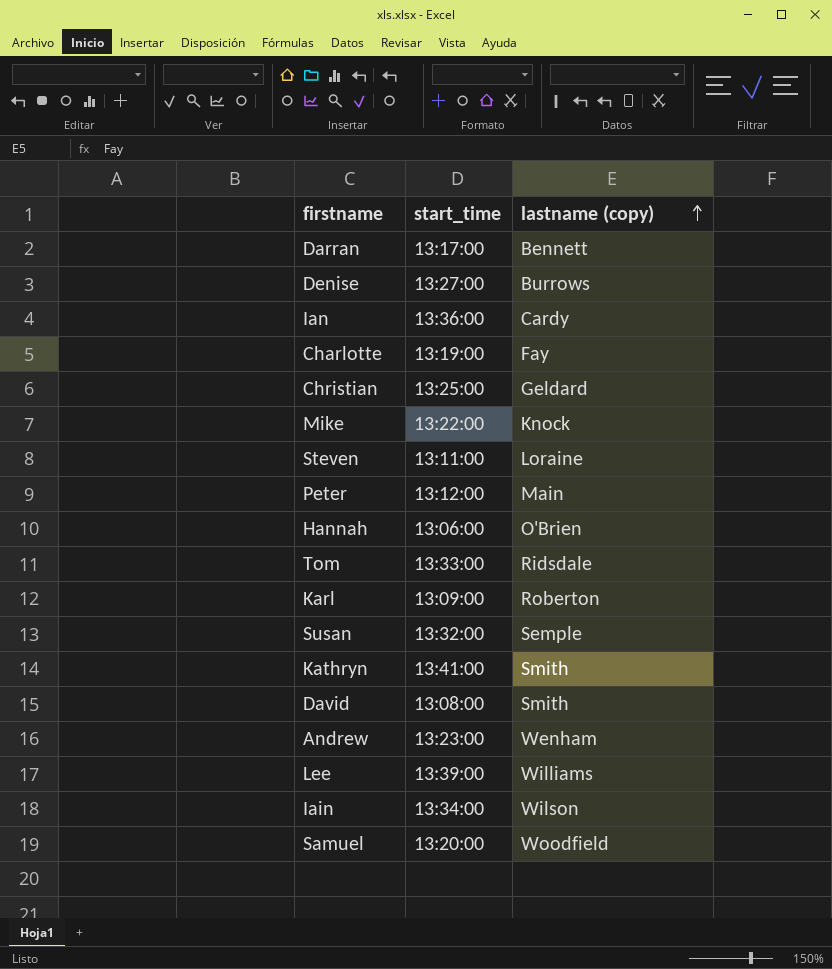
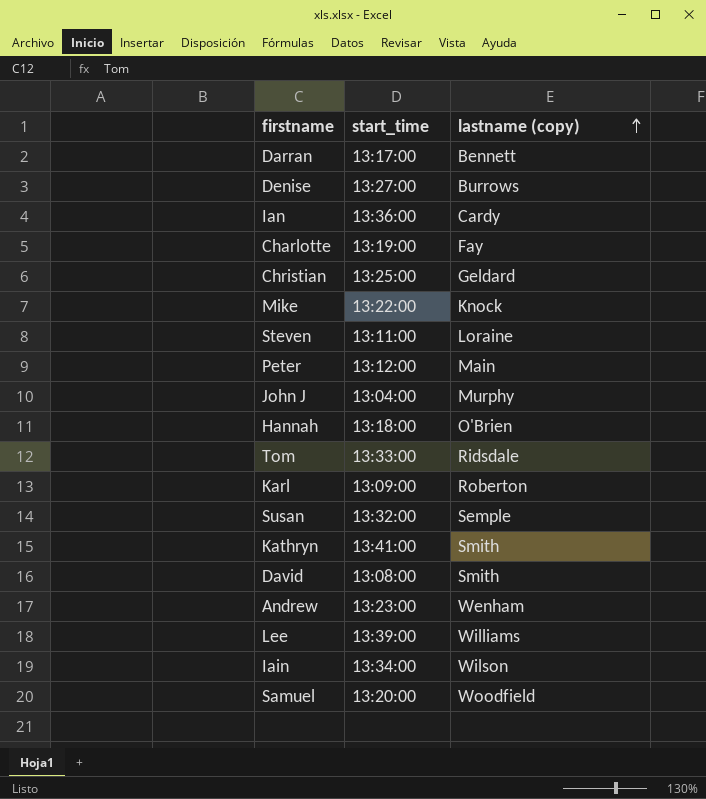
row John J: none -> 13:04:00 | Murphy
Hannah | start_time: 13:06:00 -> 13:18:00

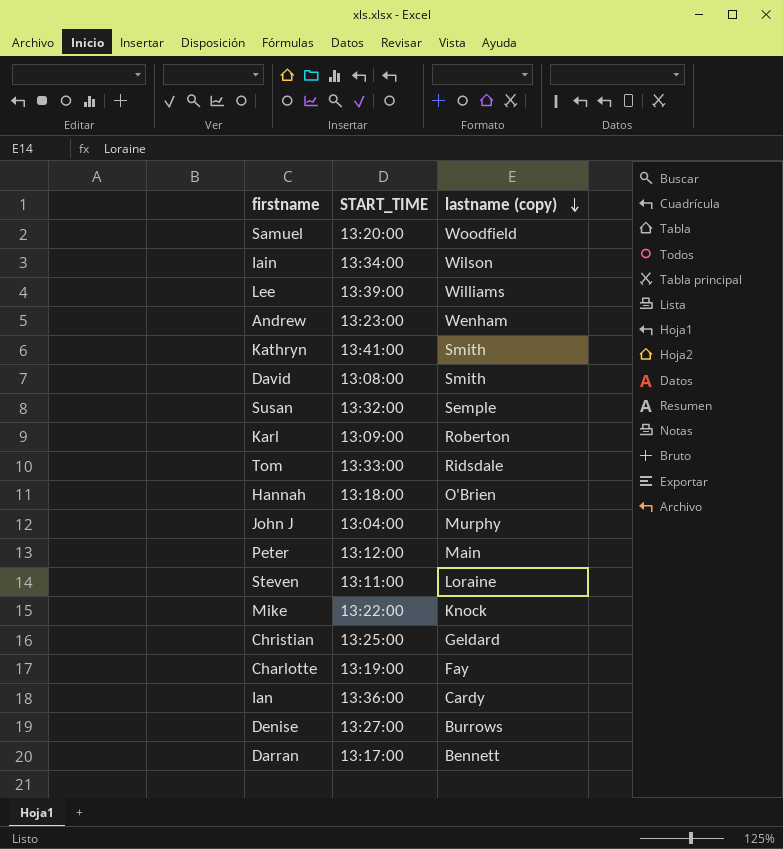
row order: lastname (copy) ascending -> lastname (copy) descending
column name: start_time -> START_TIME

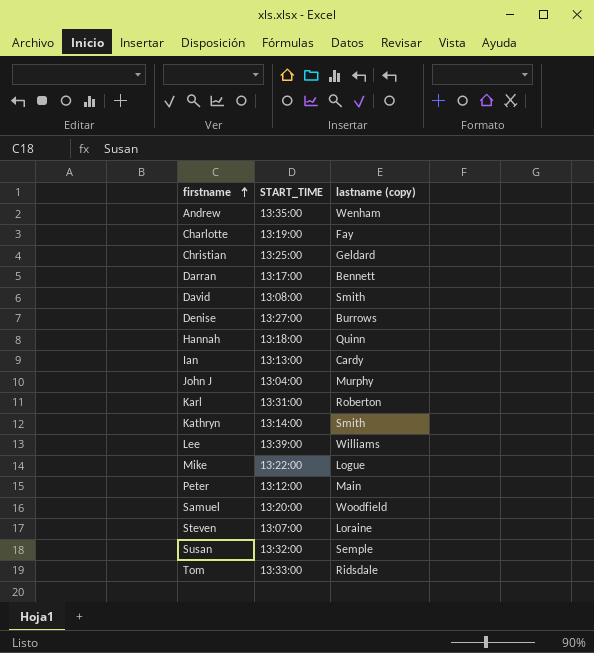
row order: lastname (copy) descending -> firstname ascending
row Iain: 13:34:00 | Wilson -> none
Andrew | START_TIME: 13:23:00 -> 13:35:00
Hannah | lastname (copy): O'Brien -> Quinn
Ian | START_TIME: 13:36:00 -> 13:13:00
Karl | START_TIME: 13:09:00 -> 13:31:00
Kathryn | START_TIME: 13:41:00 -> 13:14:00
Mike | lastname (copy): Knock -> Logue
Steven | START_TIME: 13:11:00 -> 13:07:00

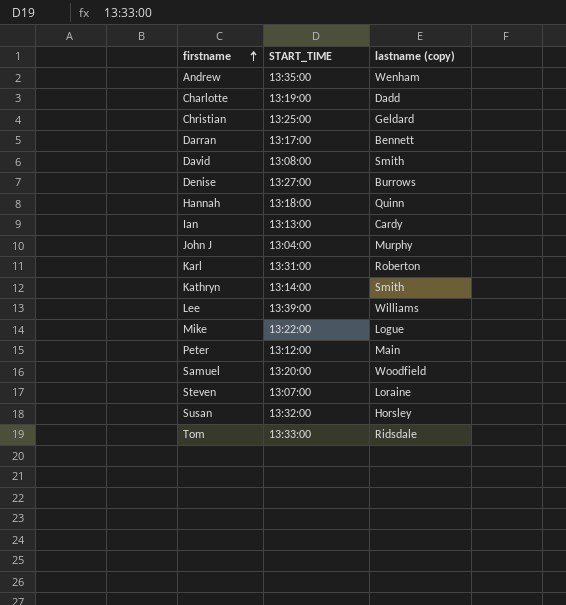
Charlotte | lastname (copy): Fay -> Dadd
Susan | lastname (copy): Semple -> Horsley

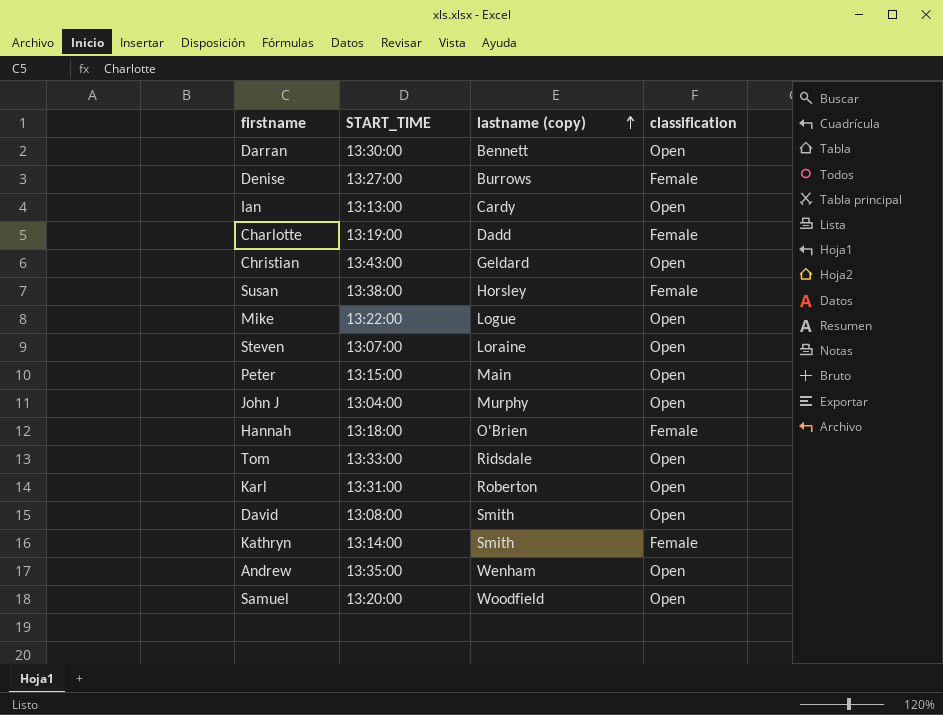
row order: firstname ascending -> lastname (copy) ascending
column classification | position: none -> 4
row Lee: 13:39:00 | Williams -> none
Darran | START_TIME: 13:17:00 -> 13:30:00
Christian | START_TIME: 13:25:00 -> 13:43:00
Susan | START_TIME: 13:32:00 -> 13:38:00
Peter | START_TIME: 13:12:00 -> 13:15:00
Hannah | lastname (copy): Quinn -> O'Brien

